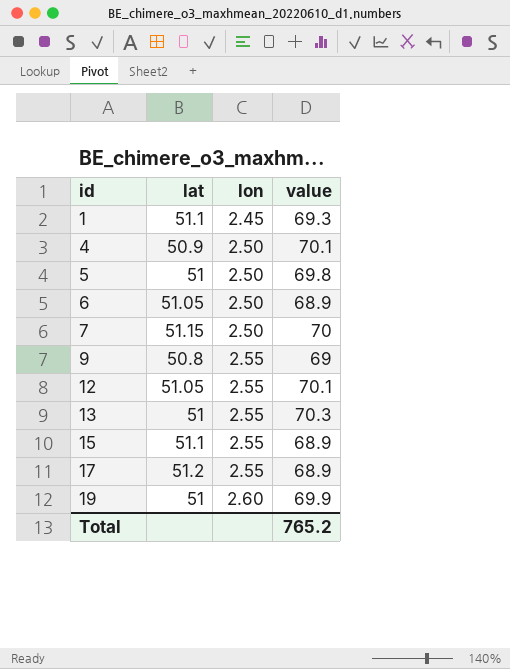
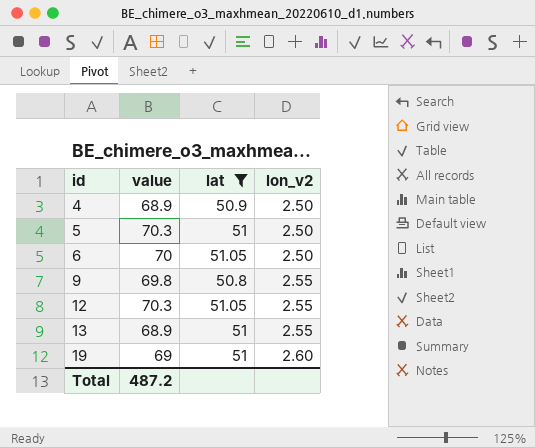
filter: none -> lat <= 51.05
column value | position: 4 -> 2
column name: lon -> lon_v2
4 | value: 70.1 -> 68.9
5 | value: 69.8 -> 70.3
6 | value: 68.9 -> 70
9 | value: 69 -> 69.8
12 | value: 70.1 -> 70.3
13 | value: 70.3 -> 68.9
19 | value: 69.9 -> 69
Total | value: 765.2 -> 487.2

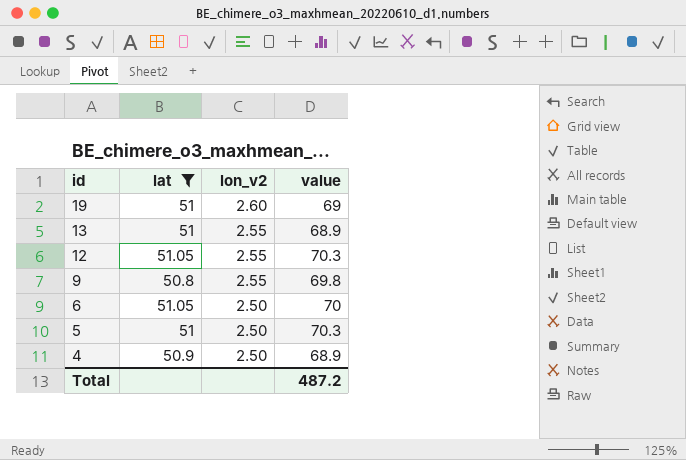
row order: id ascending -> id descending
column value | position: 2 -> 4

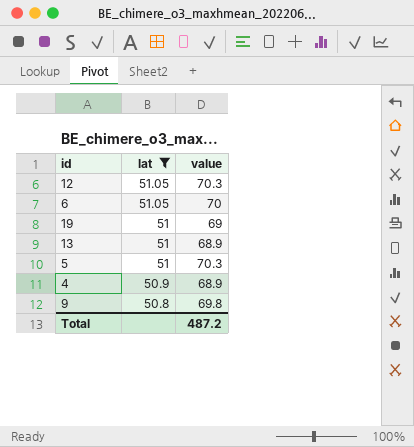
row order: id descending -> lat descending
column lon_v2 | position: 3 -> none

